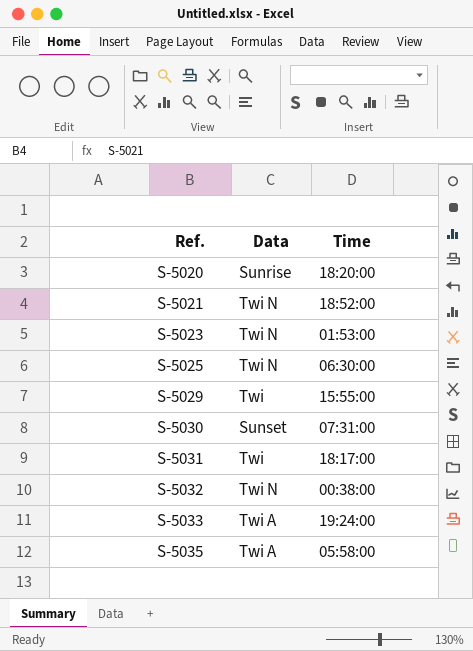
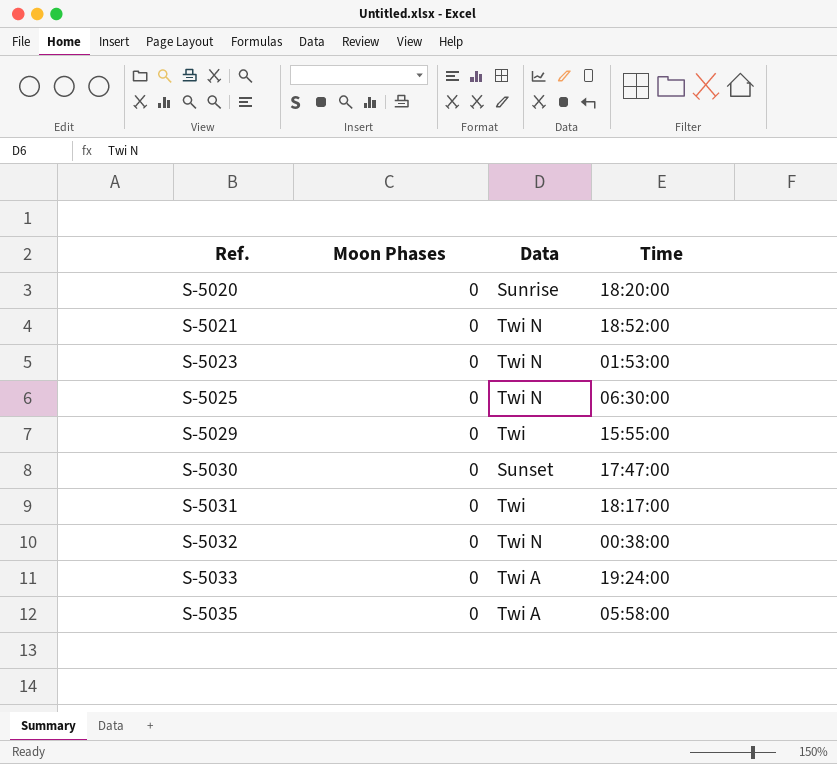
column Moon Phases | position: none -> 2
S-5030 | Time: 07:31:00 -> 17:47:00

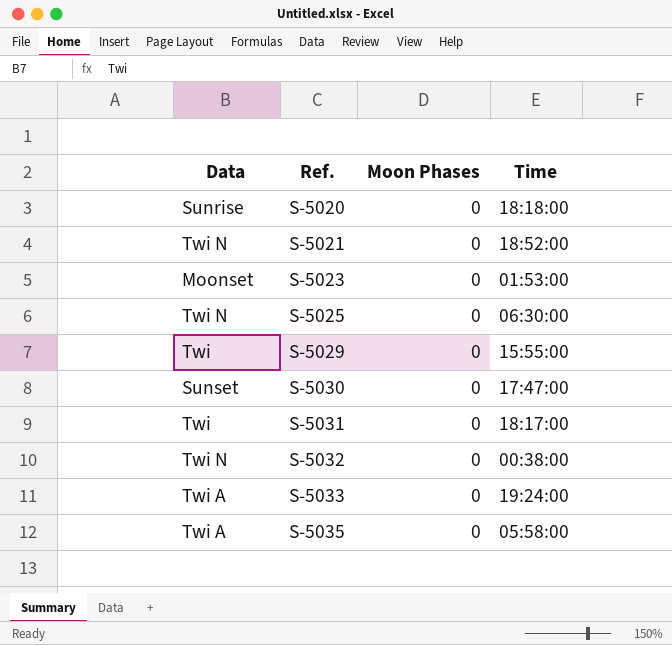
column Data | position: 3 -> 1
S-5020 | Time: 18:20:00 -> 18:18:00
S-5023 | Data: Twi N -> Moonset

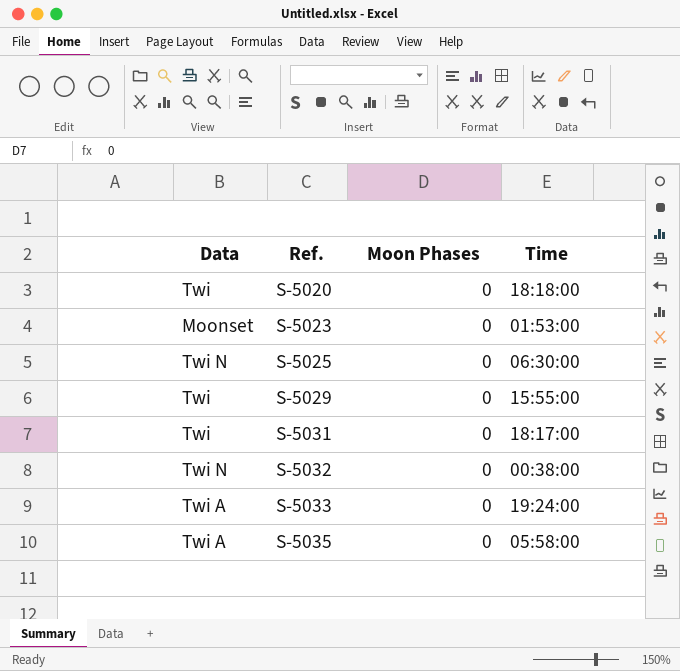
row S-5021: Twi N | 0 | 18:52:00 -> none
row S-5030: Sunset | 0 | 17:47:00 -> none
S-5020 | Data: Sunrise -> Twi

